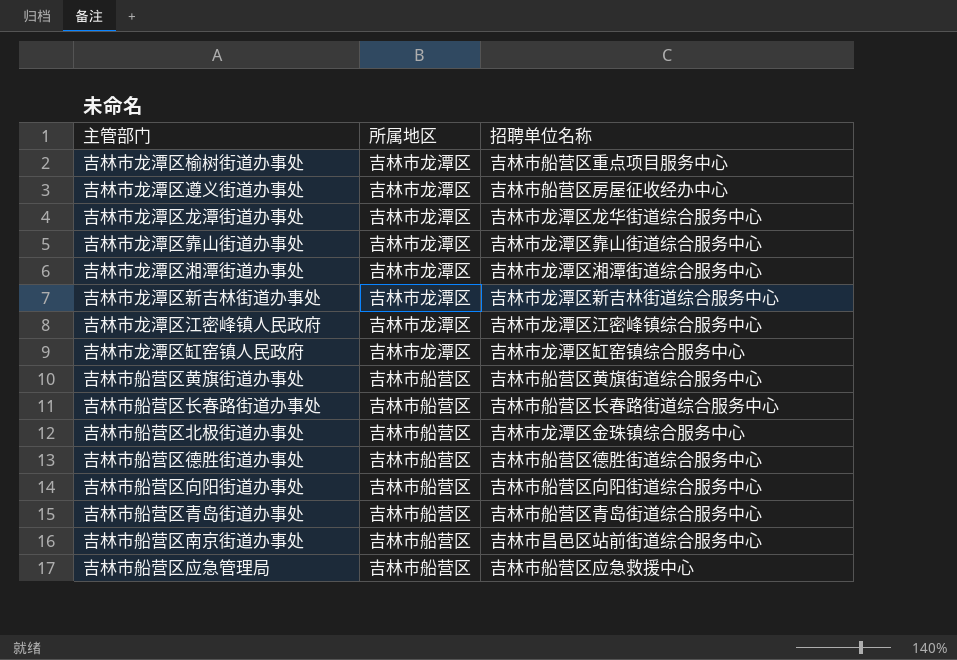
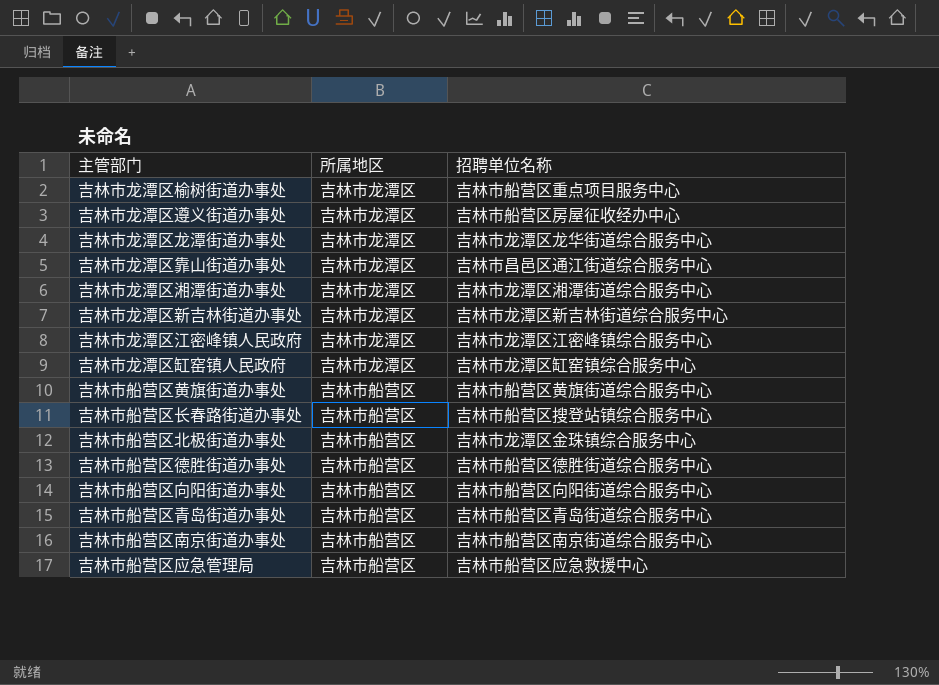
吉林市龙潭区靠山街道办事处 | 招聘单位名称: 吉林市龙潭区靠山街道综合服务中心 -> 吉林市昌邑区通江街道综合服务中心
吉林市船营区长春路街道办事处 | 招聘单位名称: 吉林市船营区长春路街道综合服务中心 -> 吉林市船营区搜登站镇综合服务中心
吉林市船营区南京街道办事处 | 招聘单位名称: 吉林市昌邑区站前街道综合服务中心 -> 吉林市船营区南京街道综合服务中心

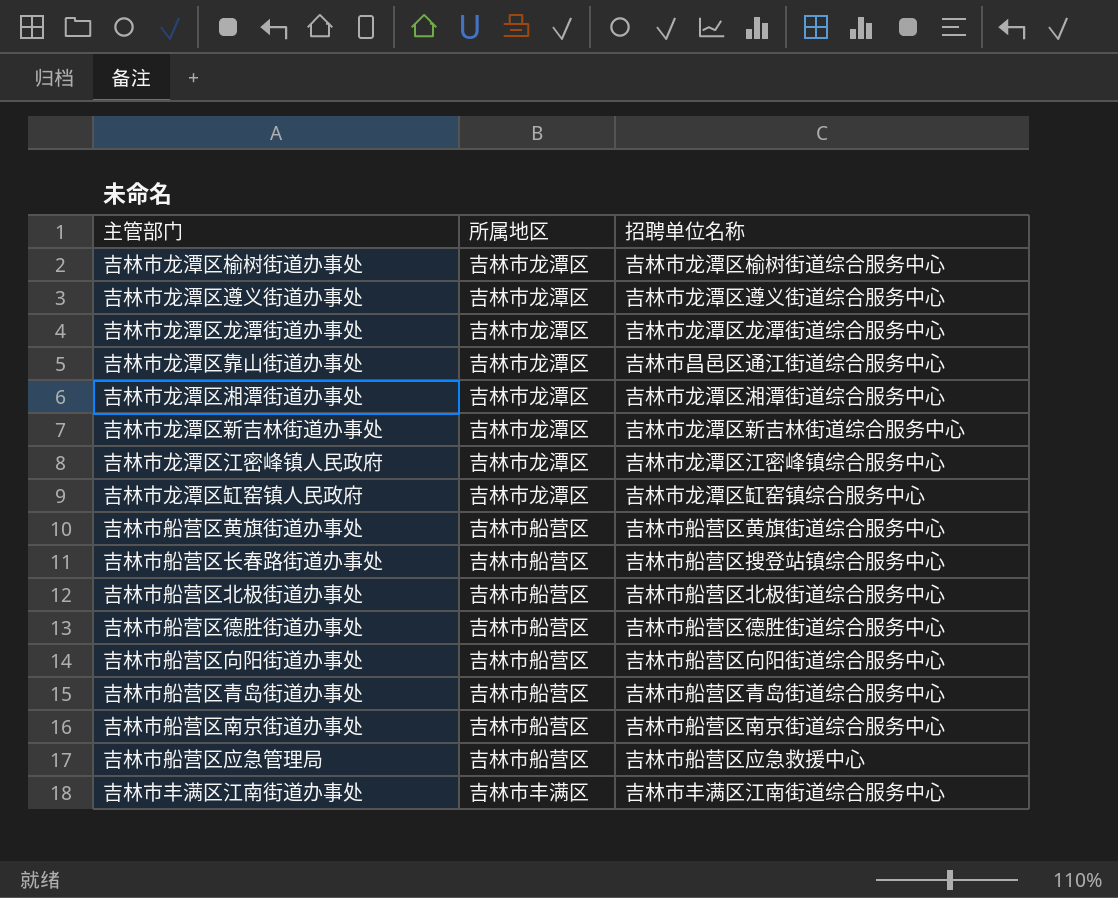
吉林市龙潭区榆树街道办事处 | 招聘单位名称: 吉林市船营区重点项目服务中心 -> 吉林市龙潭区榆树街道综合服务中心
吉林市龙潭区遵义街道办事处 | 招聘单位名称: 吉林市船营区房屋征收经办中心 -> 吉林市龙潭区遵义街道综合服务中心
吉林市龙潭区龙潭街道办事处 | 招聘单位名称: 吉林市龙潭区龙华街道综合服务中心 -> 吉林市龙潭区龙潭街道综合服务中心
吉林市船营区北极街道办事处 | 招聘单位名称: 吉林市龙潭区金珠镇综合服务中心 -> 吉林市船营区北极街道综合服务中心
row 吉林市丰满区江南街道办事处: none -> 吉林市丰满区 | 吉林市丰满区江南街道综合服务中心

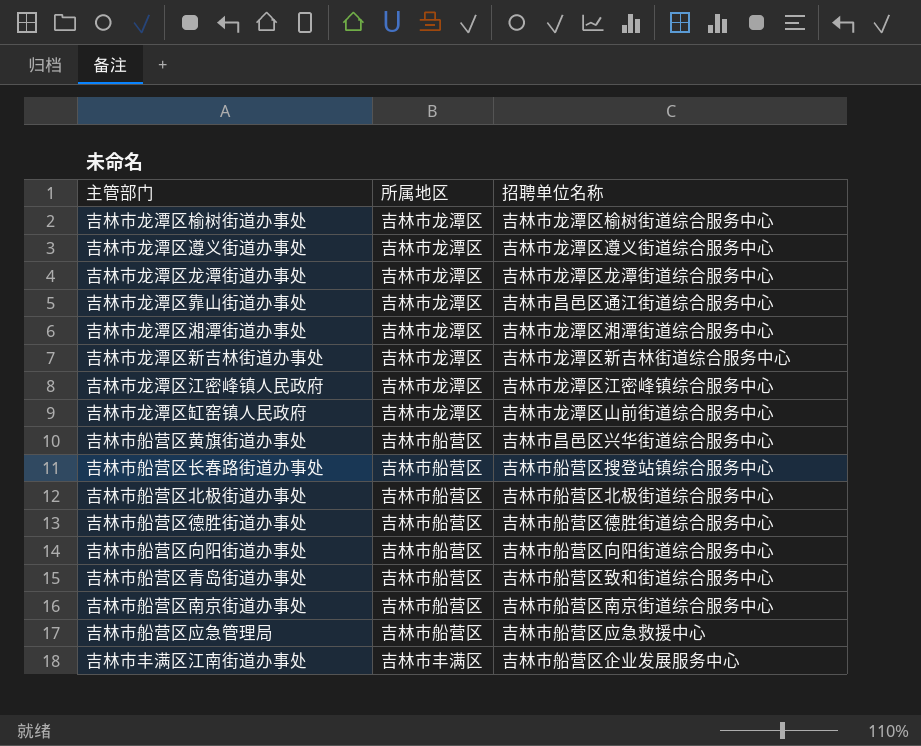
吉林市龙潭区缸窑镇人民政府 | 招聘单位名称: 吉林市龙潭区缸窑镇综合服务中心 -> 吉林市龙潭区山前街道综合服务中心
吉林市船营区黄旗街道办事处 | 招聘单位名称: 吉林市船营区黄旗街道综合服务中心 -> 吉林市昌邑区兴华街道综合服务中心
吉林市船营区青岛街道办事处 | 招聘单位名称: 吉林市船营区青岛街道综合服务中心 -> 吉林市船营区致和街道综合服务中心
吉林市丰满区江南街道办事处 | 招聘单位名称: 吉林市丰满区江南街道综合服务中心 -> 吉林市船营区企业发展服务中心

